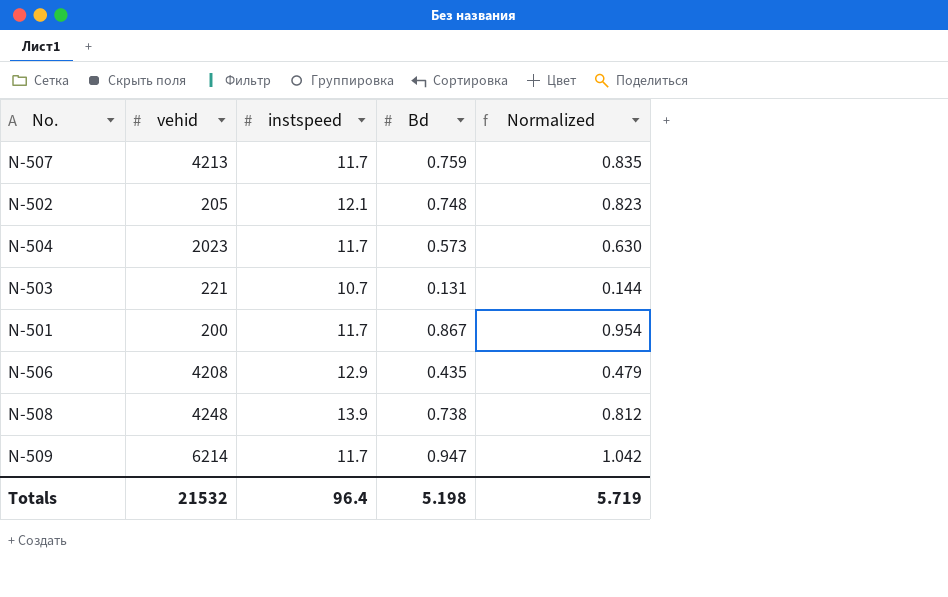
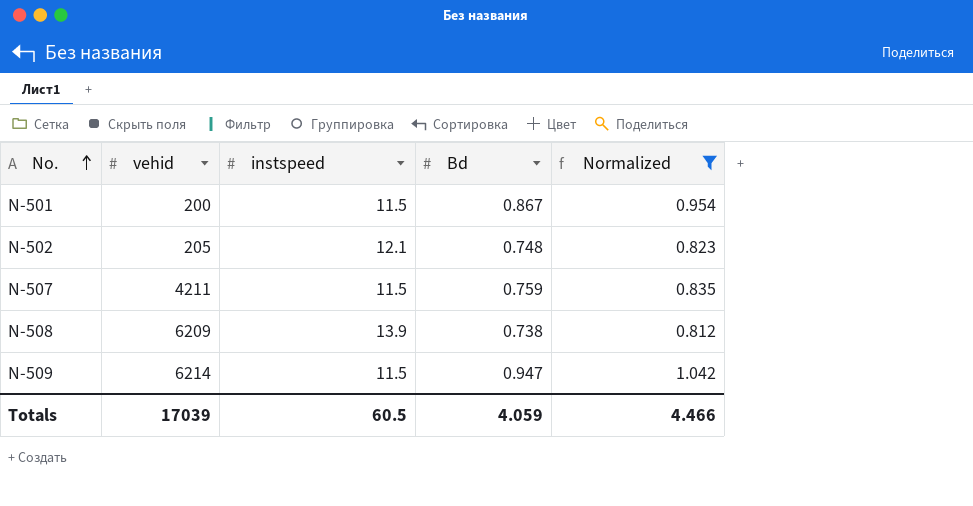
filter: none -> Normalized >= 0.812
row order: none -> No. ascending
N-501 | instspeed: 11.7 -> 11.5
N-507 | vehid: 4213 -> 4211
N-507 | instspeed: 11.7 -> 11.5
N-508 | vehid: 4248 -> 6209
N-509 | instspeed: 11.7 -> 11.5
Totals | vehid: 21532 -> 17039
Totals | instspeed: 96.4 -> 60.5
Totals | Bd: 5.198 -> 4.059
Totals | Normalized: 5.719 -> 4.466

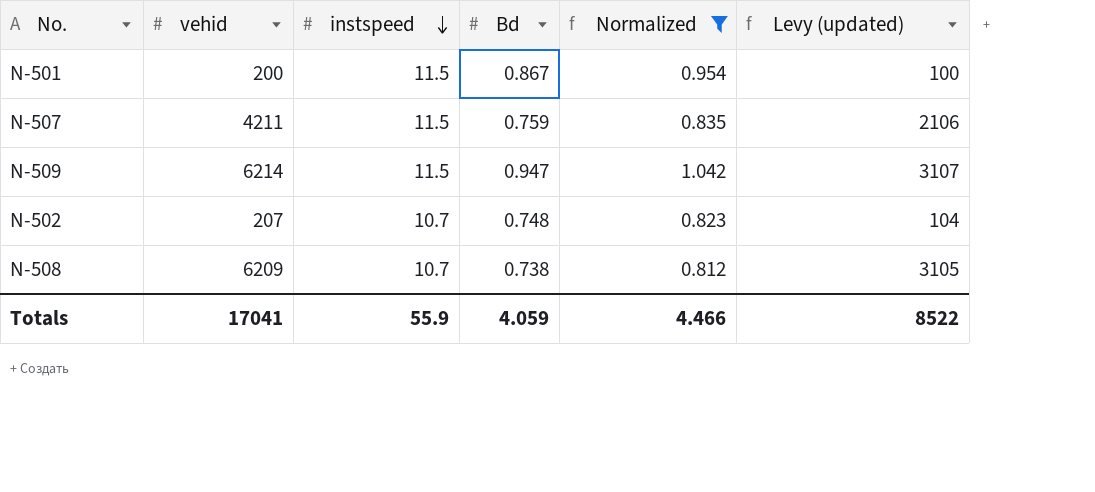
row order: No. ascending -> instspeed descending
column Levy (updated) | formula: none -> [vehid] * 0.5
N-502 | vehid: 205 -> 207
N-502 | instspeed: 12.1 -> 10.7
N-508 | instspeed: 13.9 -> 10.7
Totals | vehid: 17039 -> 17041
Totals | instspeed: 60.5 -> 55.9

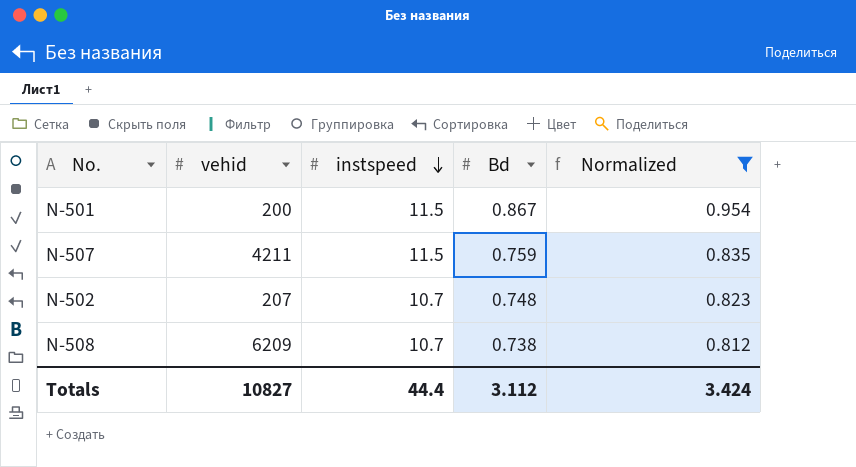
column Levy (updated) | formula: [vehid] * 0.5 -> none
row N-509: 6214 | 11.5 | 0.947 | 1.042 | 3107 -> none
Totals | vehid: 17041 -> 10827
Totals | instspeed: 55.9 -> 44.4
Totals | Bd: 4.059 -> 3.112
Totals | Normalized: 4.466 -> 3.424

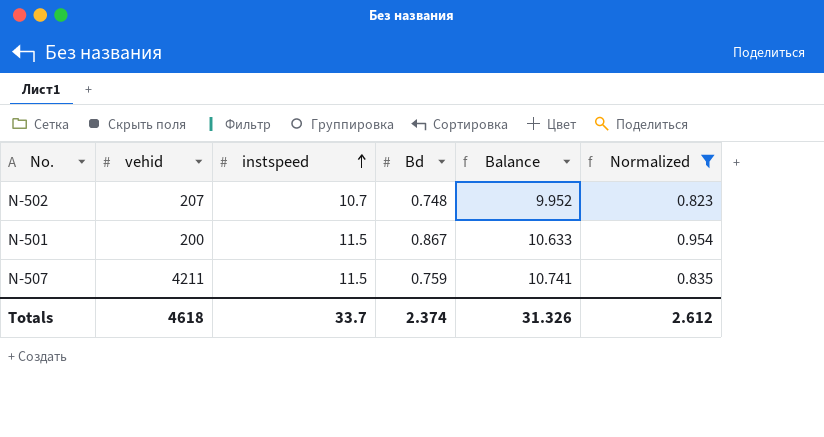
row order: instspeed descending -> instspeed ascending
column Balance | formula: none -> [instspeed] - [Bd]
row N-508: 6209 | 10.7 | 0.738 | 0.812 -> none
Totals | vehid: 10827 -> 4618
Totals | instspeed: 44.4 -> 33.7
Totals | Bd: 3.112 -> 2.374
Totals | Normalized: 3.424 -> 2.612

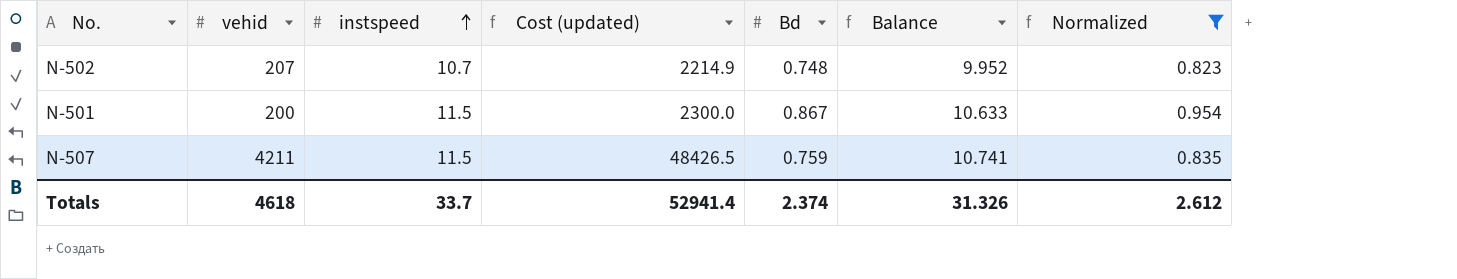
column Cost (updated) | formula: none -> [vehid] * [instspeed]

